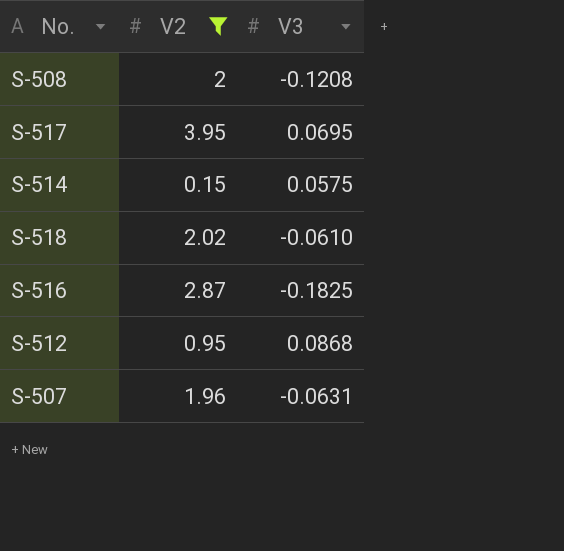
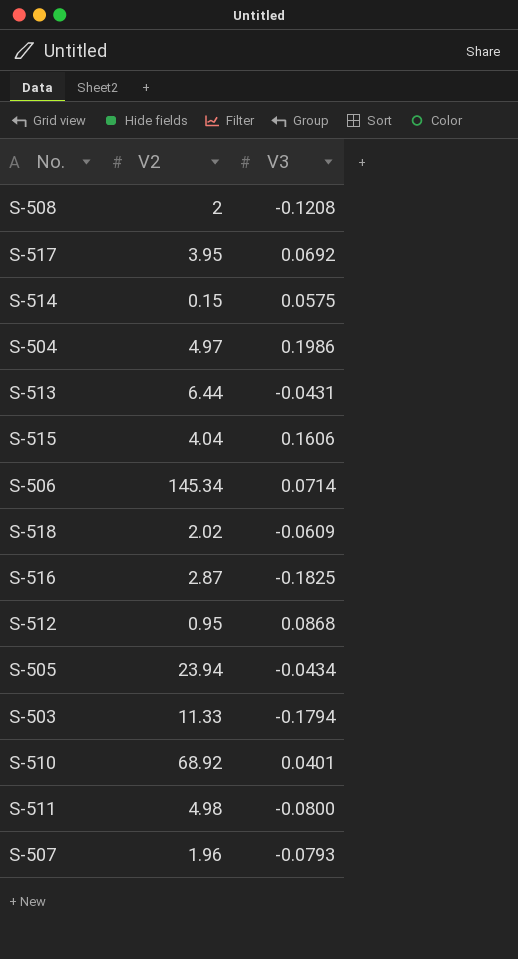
filter: V2 <= 3.95 -> none
S-517 | V3: 0.0695 -> 0.0692
S-518 | V3: -0.0610 -> -0.0609
S-507 | V3: -0.0631 -> -0.0793

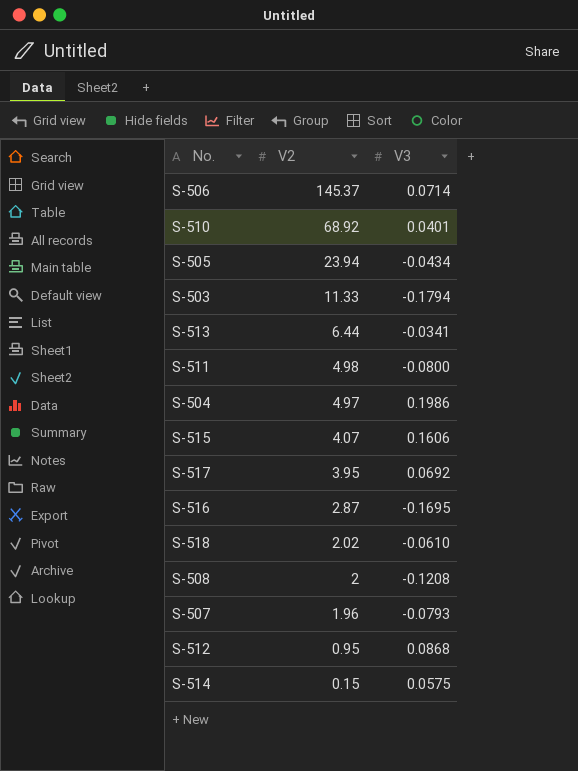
row order: none -> V2 descending
S-506 | V2: 145.34 -> 145.37
S-513 | V3: -0.0431 -> -0.0341
S-515 | V2: 4.04 -> 4.07
S-516 | V3: -0.1825 -> -0.1695
S-518 | V3: -0.0609 -> -0.0610

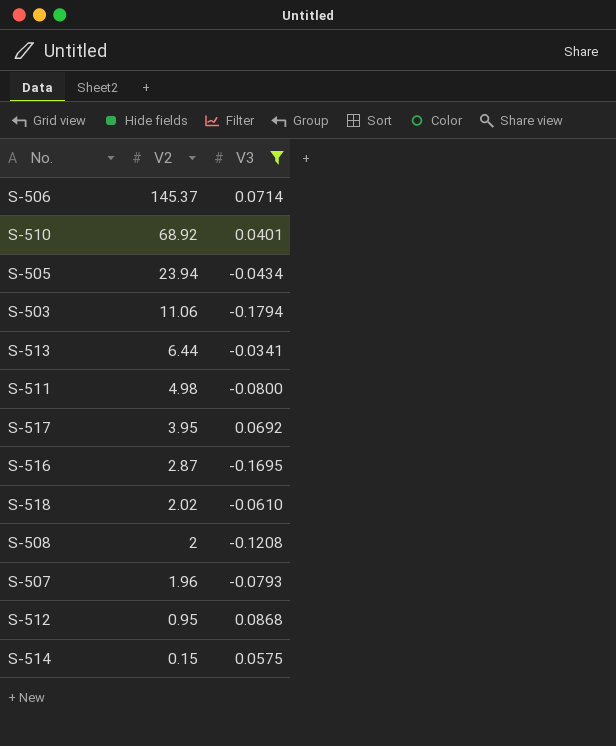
filter: none -> V3 <= 0.0868
S-503 | V2: 11.33 -> 11.06

